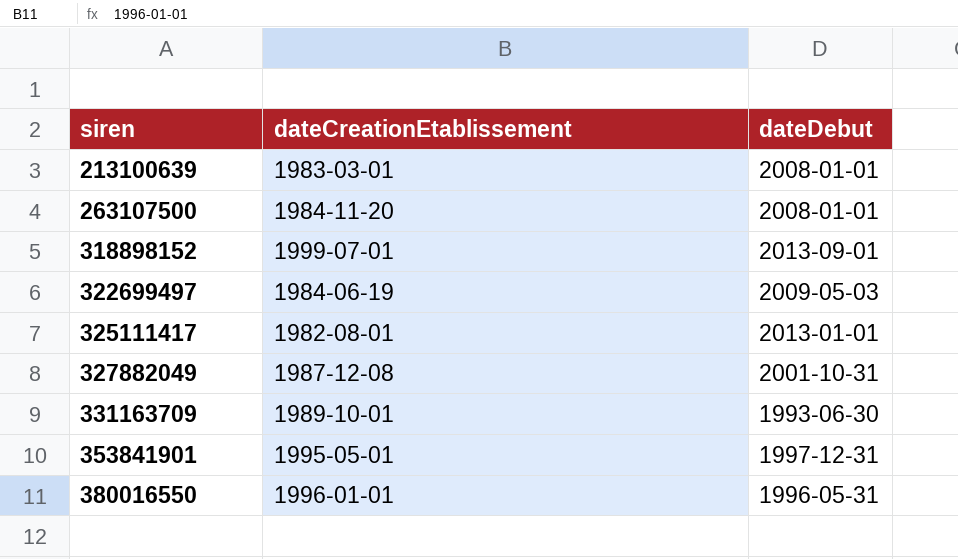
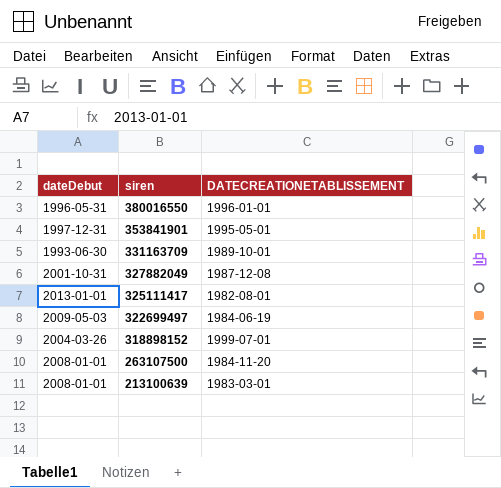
row order: siren ascending -> siren descending
column dateDebut | position: 3 -> 1
column name: dateCreationEtablissement -> DATECREATIONETABLISSEMENT
318898152 | dateDebut: 2013-09-01 -> 2004-03-26

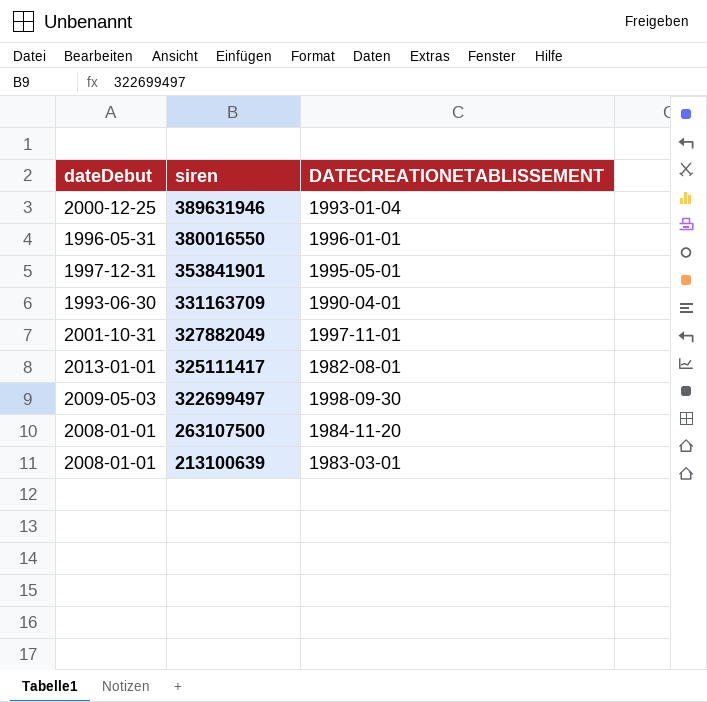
row 318898152: 2004-03-26 | 1999-07-01 -> none
row 389631946: none -> 2000-12-25 | 1993-01-04
331163709 | DATECREATIONETABLISSEMENT: 1989-10-01 -> 1990-04-01
327882049 | DATECREATIONETABLISSEMENT: 1987-12-08 -> 1997-11-01
322699497 | DATECREATIONETABLISSEMENT: 1984-06-19 -> 1998-09-30

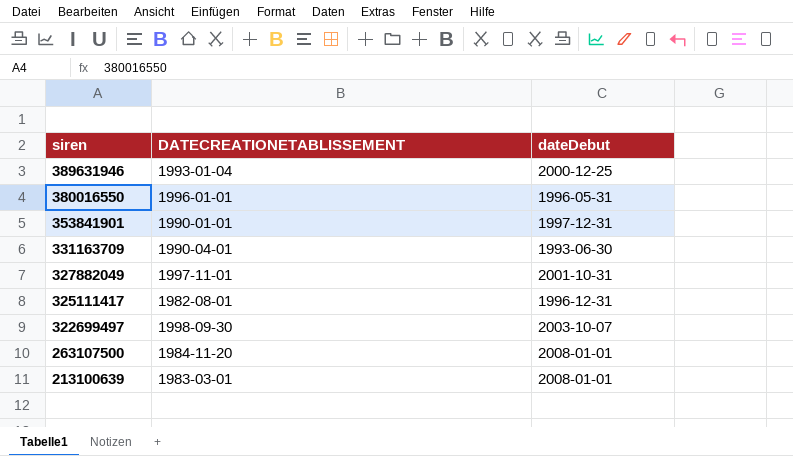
column dateDebut | position: 1 -> 3
353841901 | DATECREATIONETABLISSEMENT: 1995-05-01 -> 1990-01-01
325111417 | dateDebut: 2013-01-01 -> 1996-12-31
322699497 | dateDebut: 2009-05-03 -> 2003-10-07

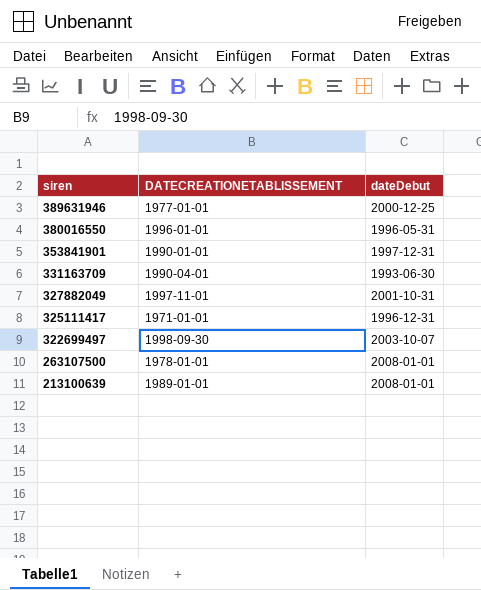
389631946 | DATECREATIONETABLISSEMENT: 1993-01-04 -> 1977-01-01
325111417 | DATECREATIONETABLISSEMENT: 1982-08-01 -> 1971-01-01
263107500 | DATECREATIONETABLISSEMENT: 1984-11-20 -> 1978-01-01
213100639 | DATECREATIONETABLISSEMENT: 1983-03-01 -> 1989-01-01

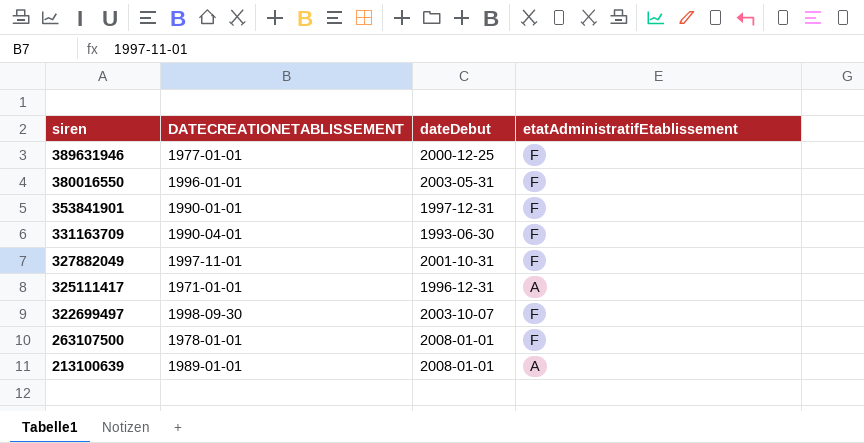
column etatAdministratifEtablissement | position: none -> 4
380016550 | dateDebut: 1996-05-31 -> 2003-05-31

